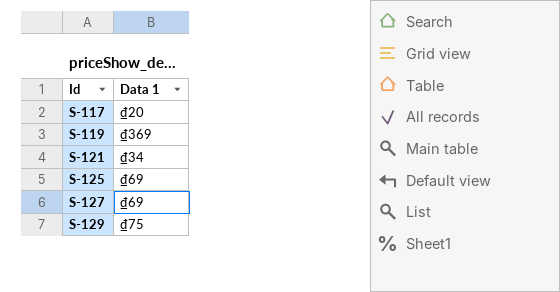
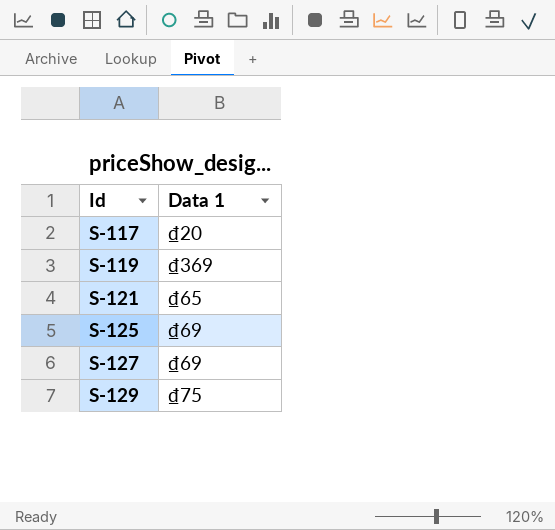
S-121 | Data 1: ₫34 -> ₫65

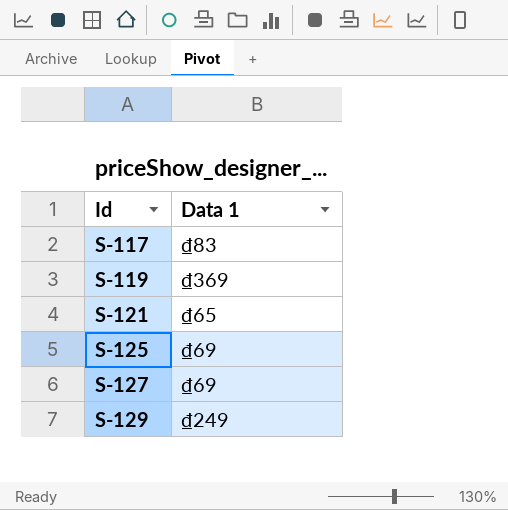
S-117 | Data 1: ₫20 -> ₫83
S-129 | Data 1: ₫75 -> ₫249

